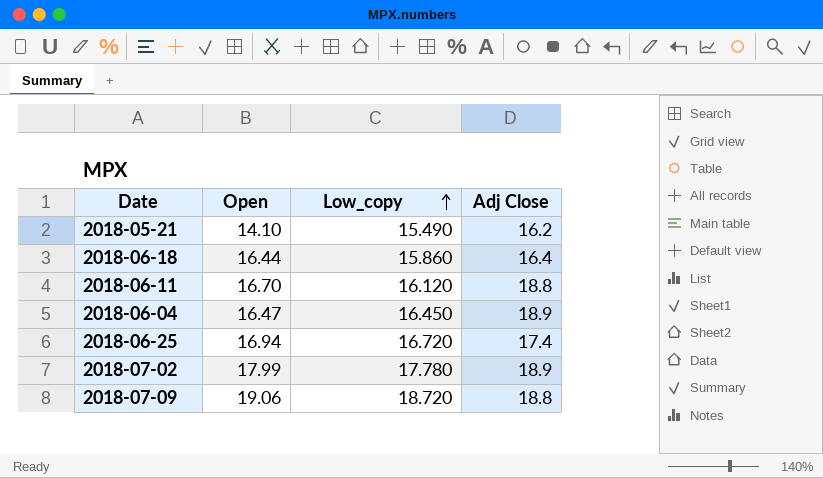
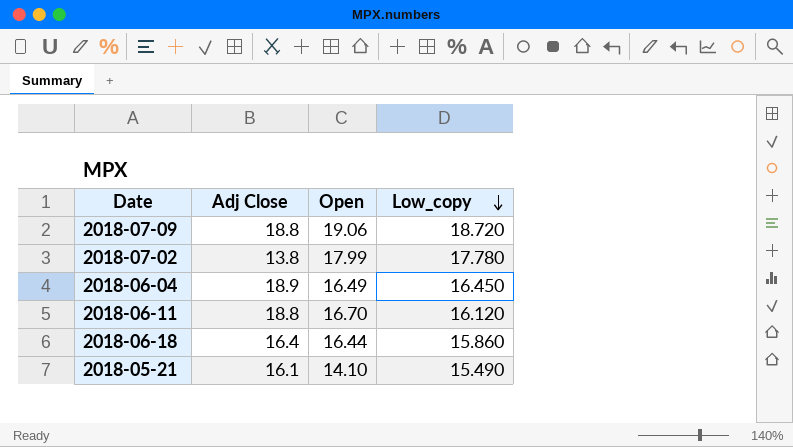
row order: Low_copy ascending -> Low_copy descending
column Adj Close | position: 4 -> 2
row 2018-06-25: 16.94 | 16.720 | 17.4 -> none
2018-07-02 | Adj Close: 18.9 -> 13.8
2018-06-04 | Open: 16.47 -> 16.49
2018-05-21 | Adj Close: 16.2 -> 16.1

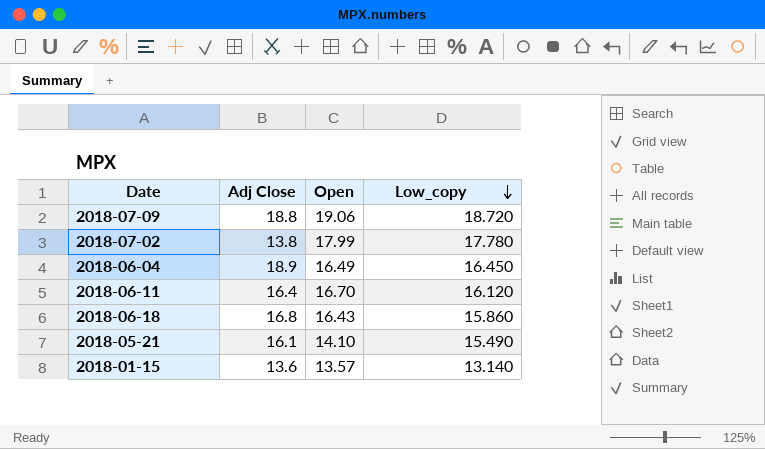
2018-06-11 | Adj Close: 18.8 -> 16.4
2018-06-18 | Adj Close: 16.4 -> 16.8
2018-06-18 | Open: 16.44 -> 16.43
row 2018-01-15: none -> 13.6 | 13.57 | 13.140

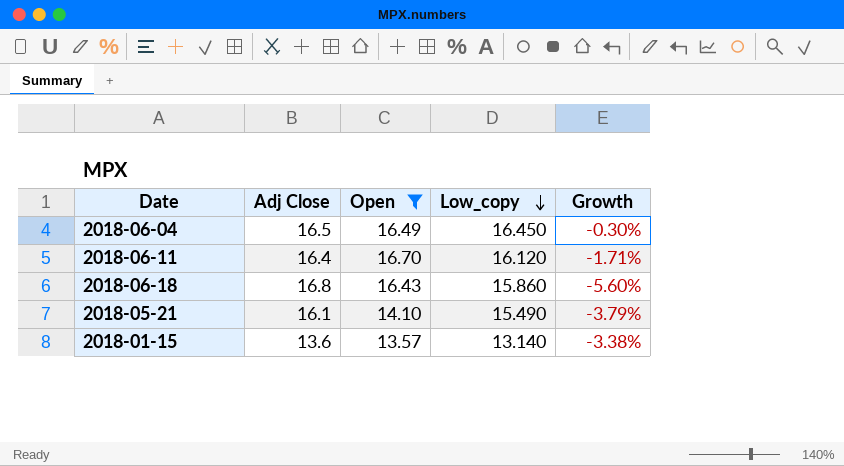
filter: none -> Open <= 16.70
column Growth | formula: none -> ([Low_copy] - [Adj Close]) / [Adj Close]
2018-06-04 | Adj Close: 18.9 -> 16.5

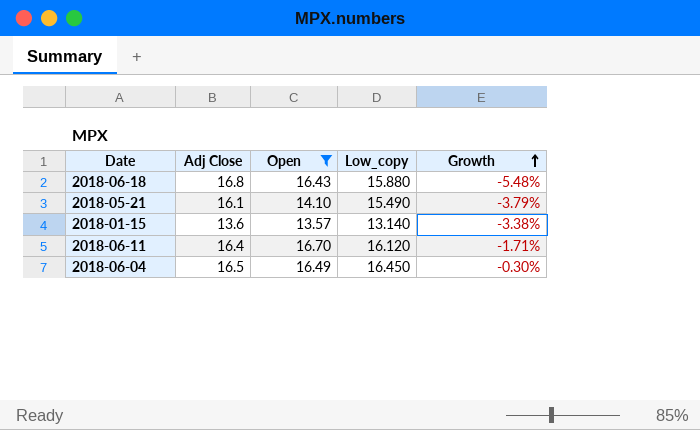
row order: Low_copy descending -> Growth ascending
2018-06-18 | Low_copy: 15.860 -> 15.880
2018-06-18 | Growth: -5.60% -> -5.48%

